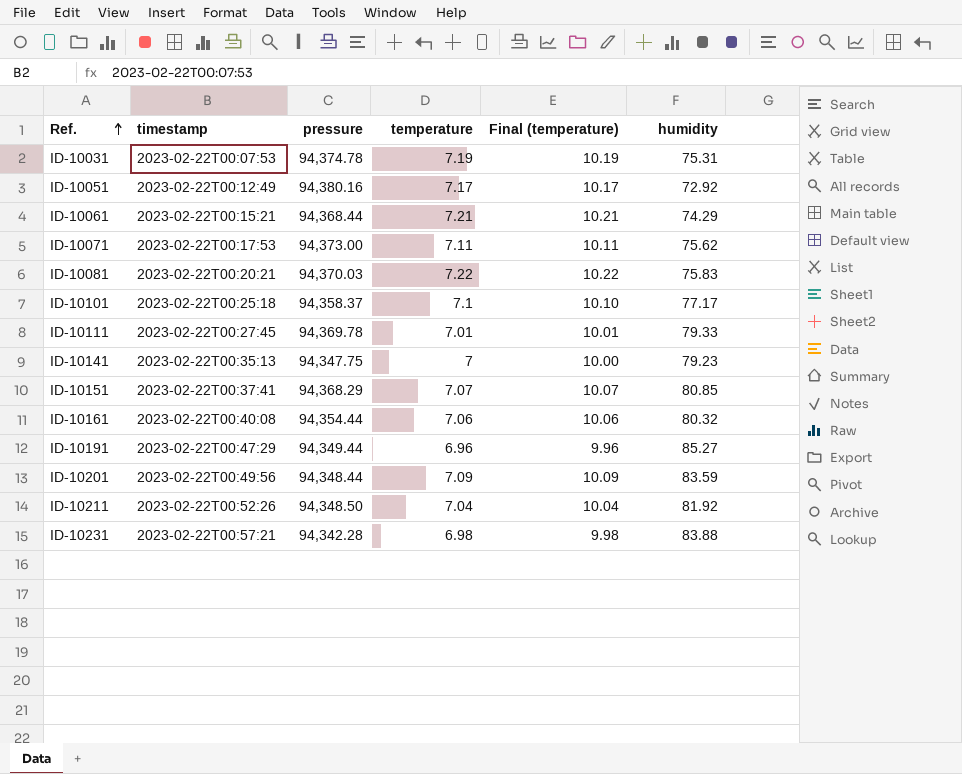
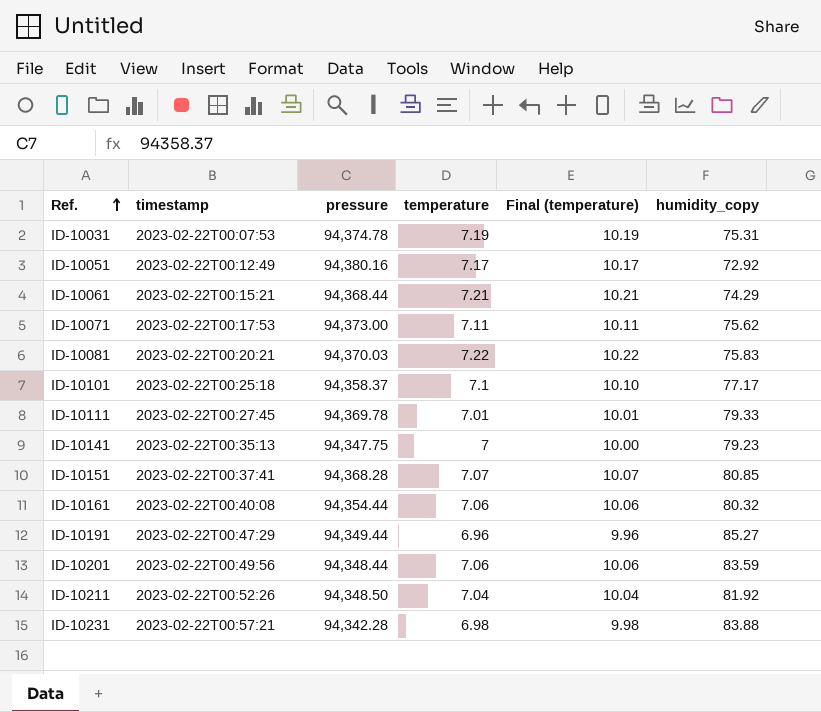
column name: humidity -> humidity_copy
ID-10151 | pressure: 94,368.29 -> 94,368.28
ID-10201 | temperature: 7.09 -> 7.06
ID-10201 | Final (temperature): 10.09 -> 10.06

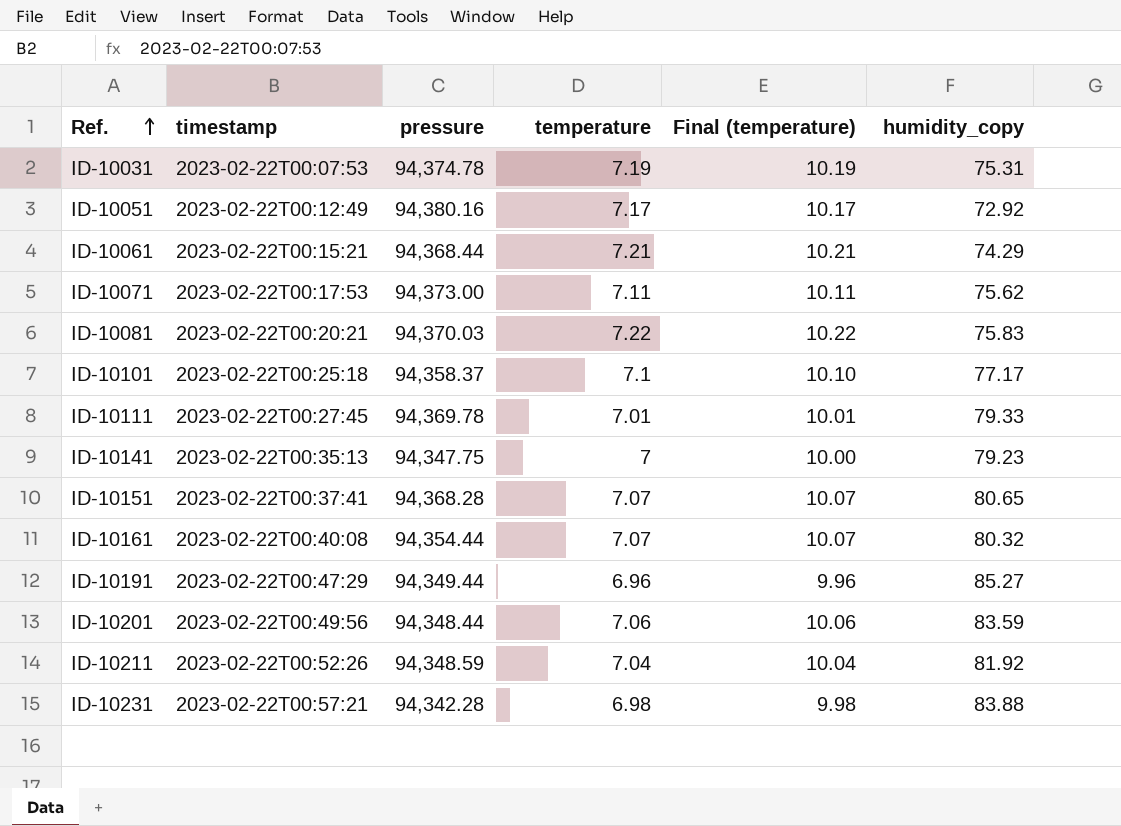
ID-10151 | humidity_copy: 80.85 -> 80.65
ID-10161 | temperature: 7.06 -> 7.07
ID-10161 | Final (temperature): 10.06 -> 10.07
ID-10211 | pressure: 94,348.50 -> 94,348.59

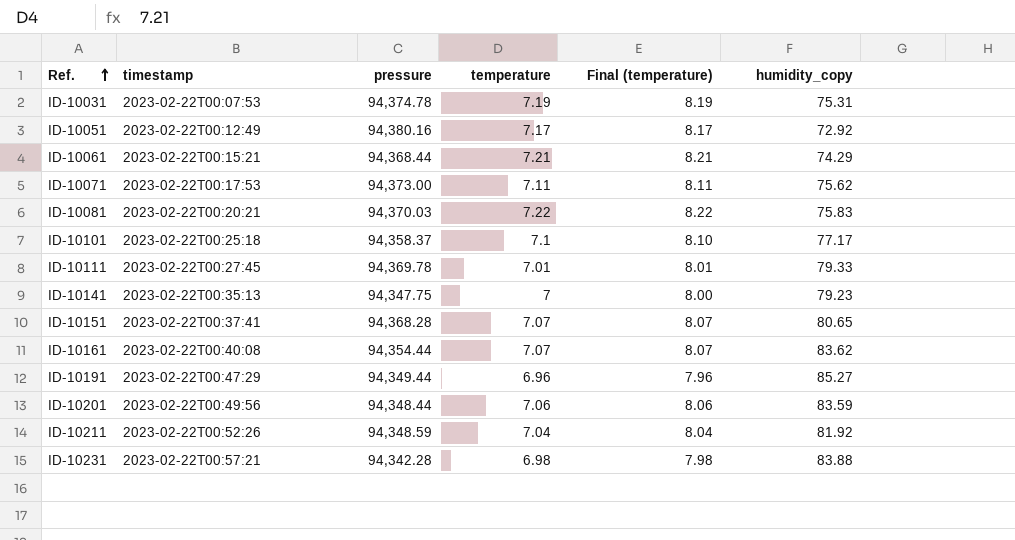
column Final (temperature) | formula: [temperature] + 3 -> [temperature] + 1
ID-10161 | humidity_copy: 80.32 -> 83.62

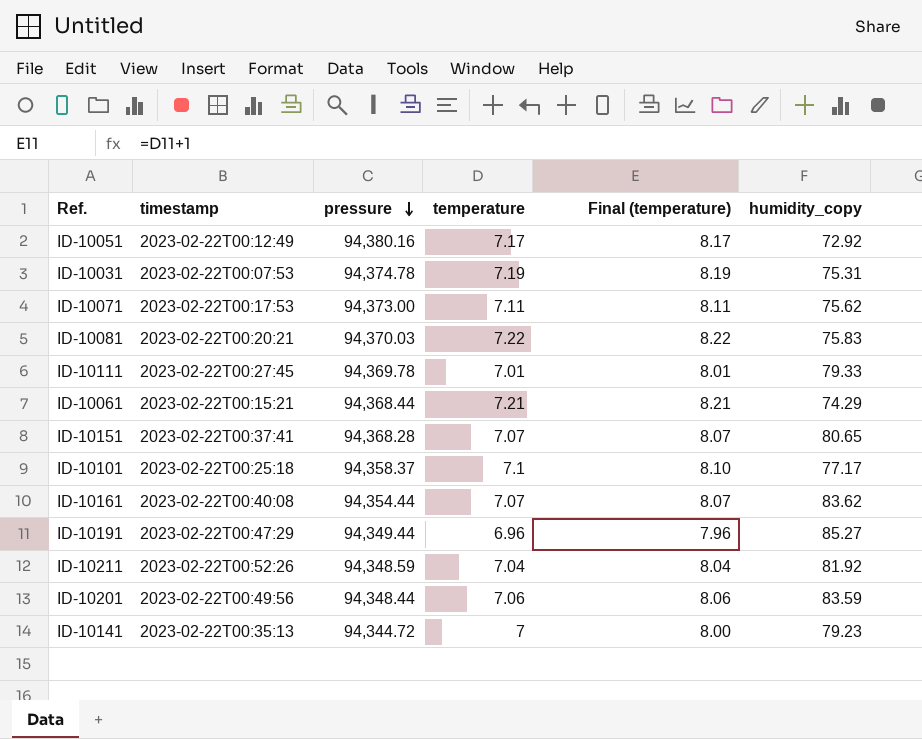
row order: Ref. ascending -> pressure descending
row ID-10231: 2023-02-22T00:57:21 | 94,342.28 | 6.98 | 7.98 | 83.88 -> none
ID-10141 | pressure: 94,347.75 -> 94,344.72

